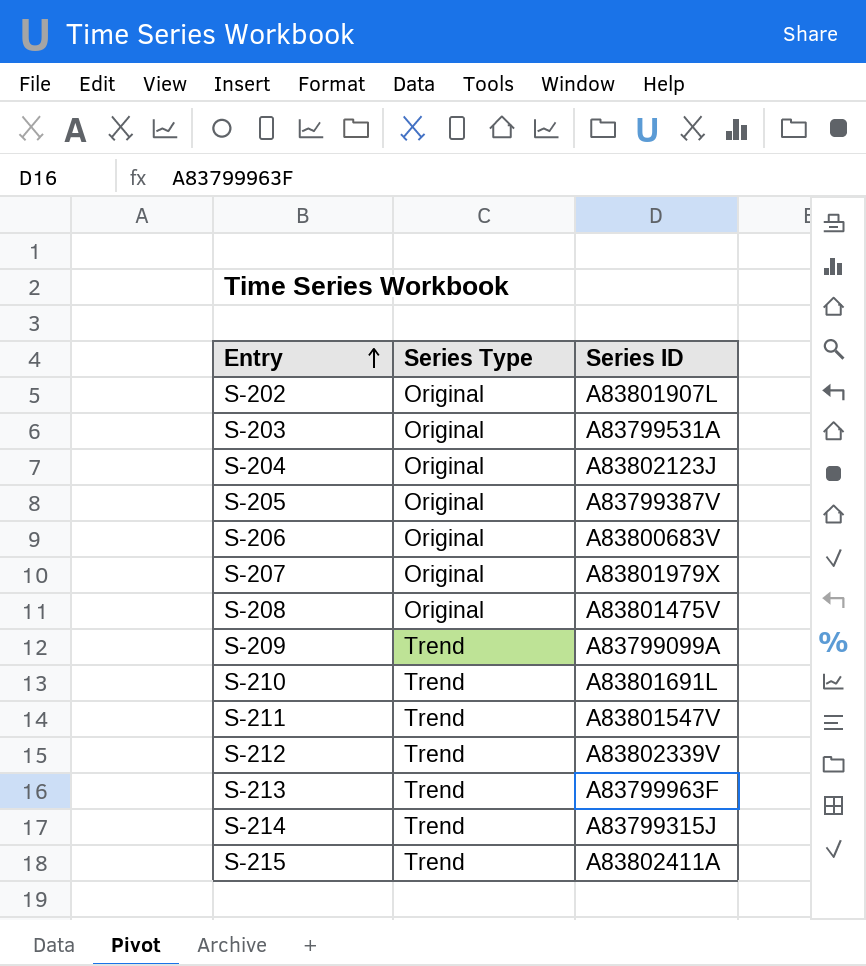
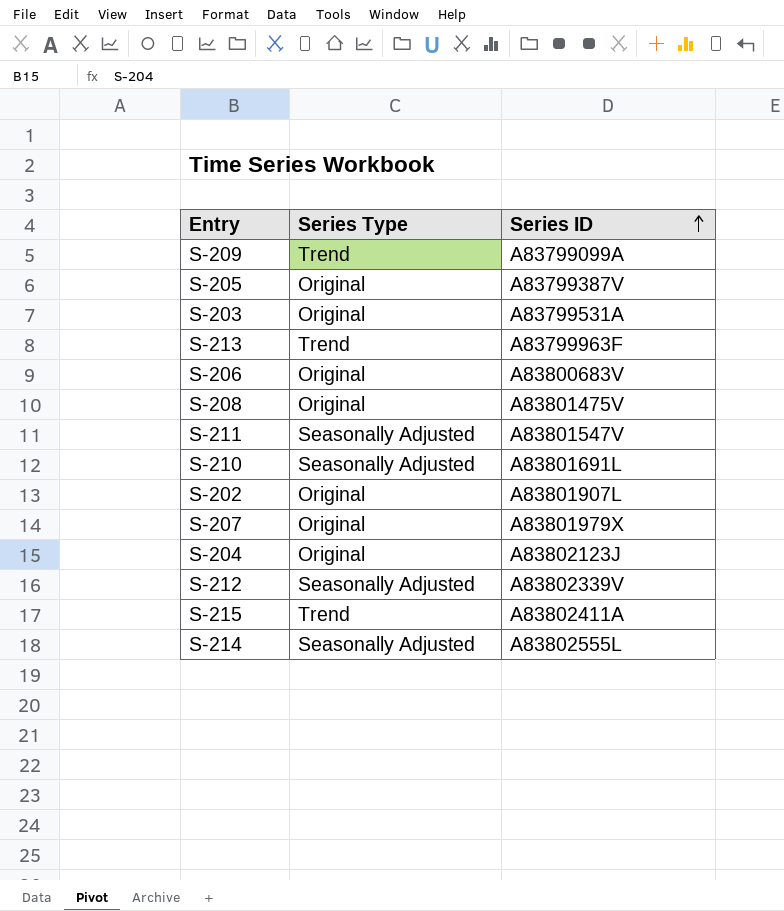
row order: Entry ascending -> Series ID ascending
S-211 | Series Type: Trend -> Seasonally Adjusted
S-210 | Series Type: Trend -> Seasonally Adjusted
S-212 | Series Type: Trend -> Seasonally Adjusted
S-214 | Series Type: Trend -> Seasonally Adjusted
S-214 | Series ID: A83799315J -> A83802555L

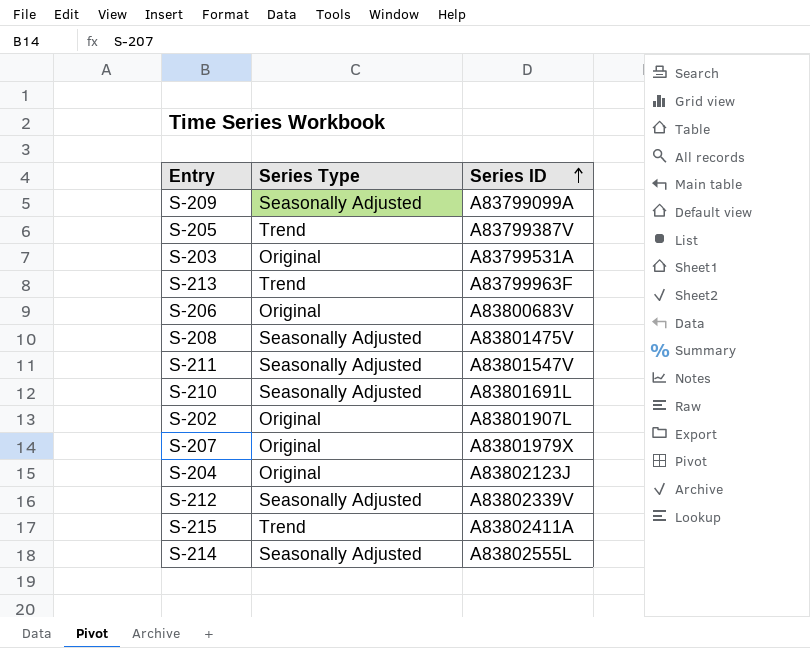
S-209 | Series Type: Trend -> Seasonally Adjusted
S-205 | Series Type: Original -> Trend
S-208 | Series Type: Original -> Seasonally Adjusted

